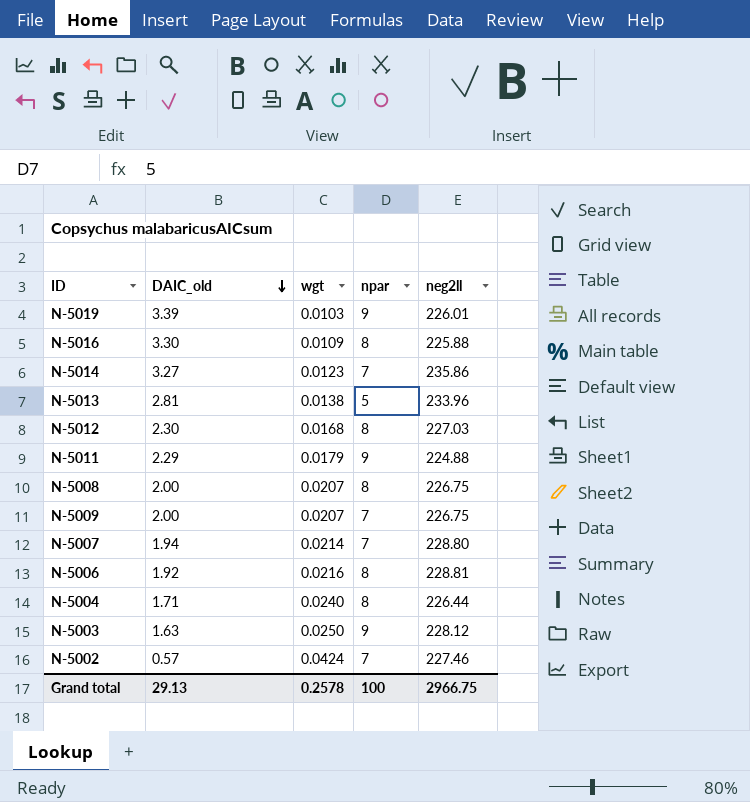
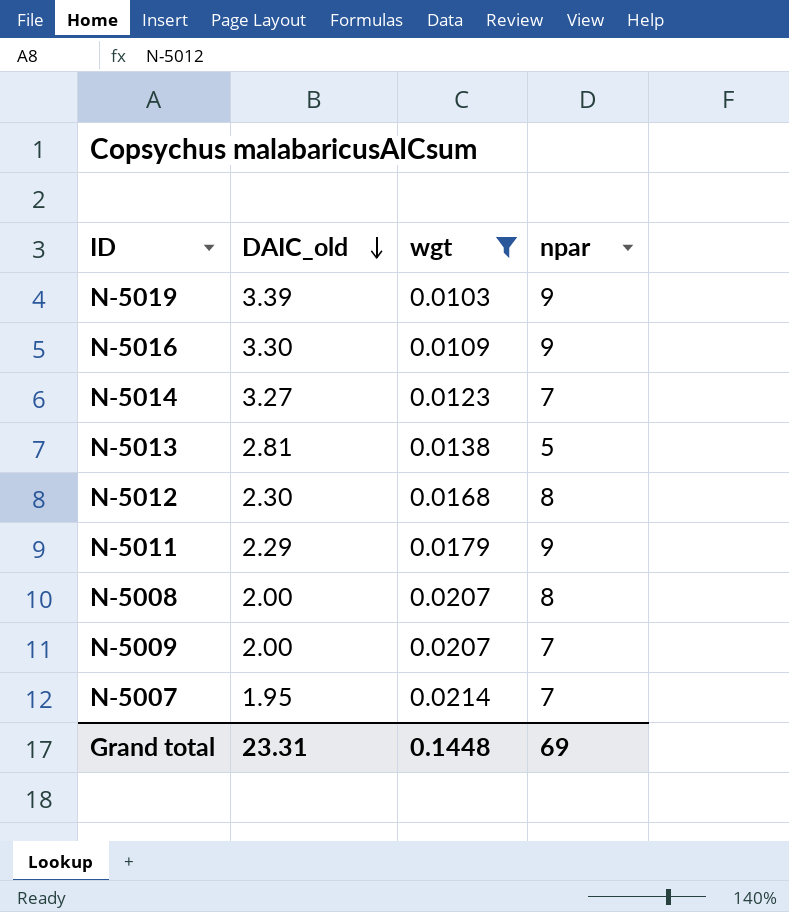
filter: none -> wgt <= 0.0214
column neg2ll | position: 5 -> none
N-5016 | npar: 8 -> 9
N-5007 | DAIC_old: 1.94 -> 1.95
Grand total | DAIC_old: 29.13 -> 23.31
Grand total | wgt: 0.2578 -> 0.1448
Grand total | npar: 100 -> 69

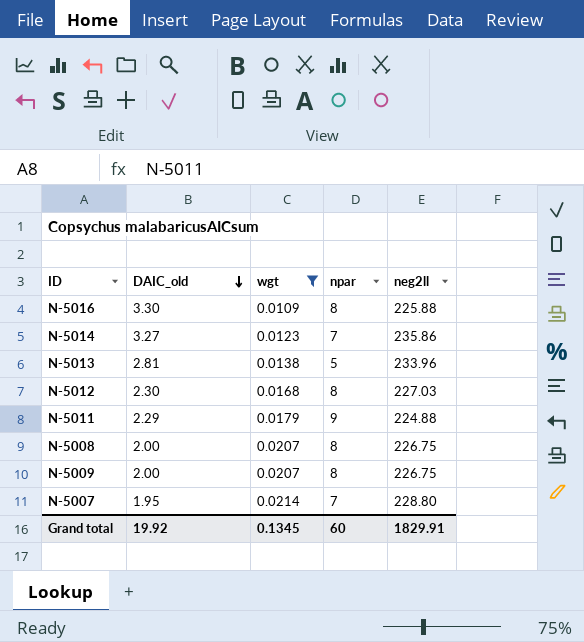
column neg2ll | position: none -> 5
row N-5019: 3.39 | 0.0103 | 9 -> none
N-5016 | npar: 9 -> 8
N-5009 | npar: 7 -> 8
Grand total | DAIC_old: 23.31 -> 19.92
Grand total | wgt: 0.1448 -> 0.1345
Grand total | npar: 69 -> 60

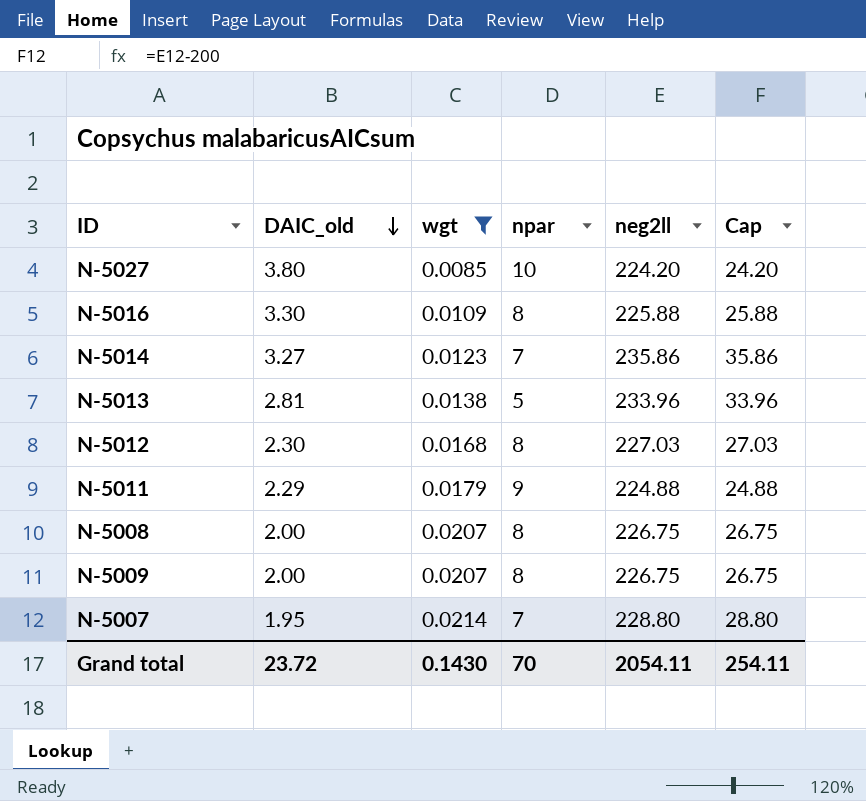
column Cap | formula: none -> [neg2ll] - 200
row N-5027: none -> 3.80 | 0.0085 | 10 | 224.20 | 24.20
Grand total | DAIC_old: 19.92 -> 23.72
Grand total | wgt: 0.1345 -> 0.1430
Grand total | npar: 60 -> 70
Grand total | neg2ll: 1829.91 -> 2054.11

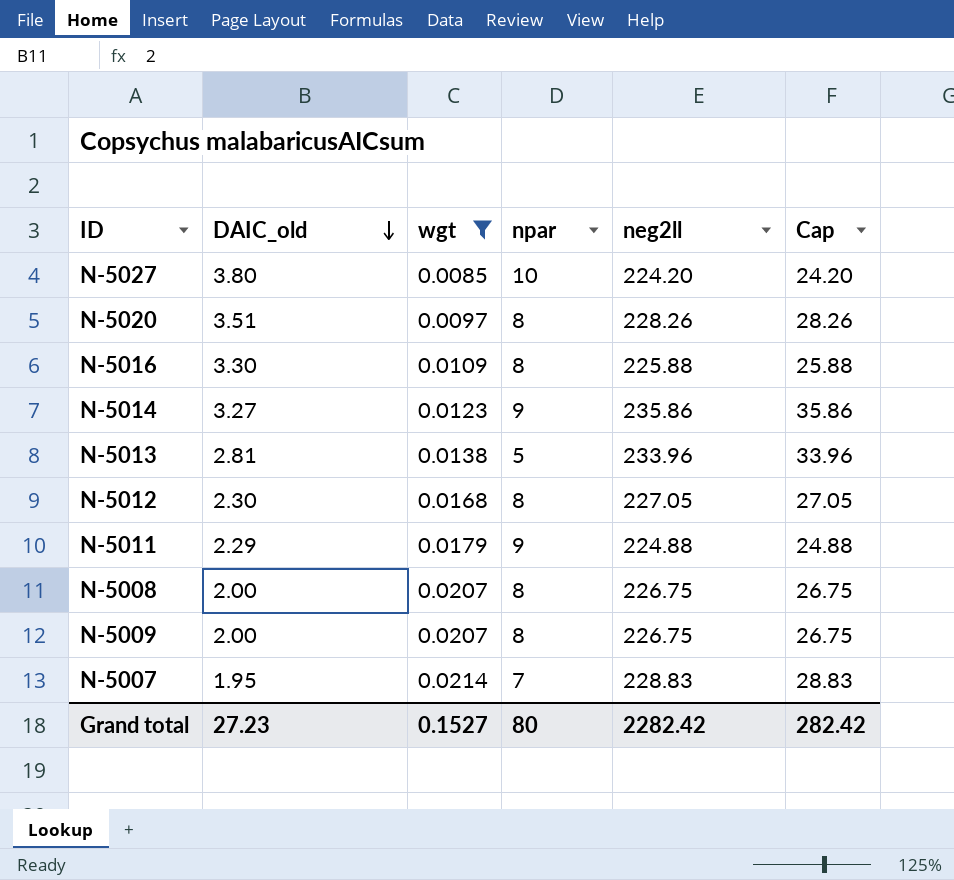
row N-5020: none -> 3.51 | 0.0097 | 8 | 228.26 | 28.26
N-5014 | npar: 7 -> 9
N-5012 | neg2ll: 227.03 -> 227.05
N-5012 | Cap: 27.03 -> 27.05
N-5007 | neg2ll: 228.80 -> 228.83
N-5007 | Cap: 28.80 -> 28.83
Grand total | DAIC_old: 23.72 -> 27.23
Grand total | wgt: 0.1430 -> 0.1527
Grand total | npar: 70 -> 80
Grand total | neg2ll: 2054.11 -> 2282.42
Grand total | Cap: 254.11 -> 282.42

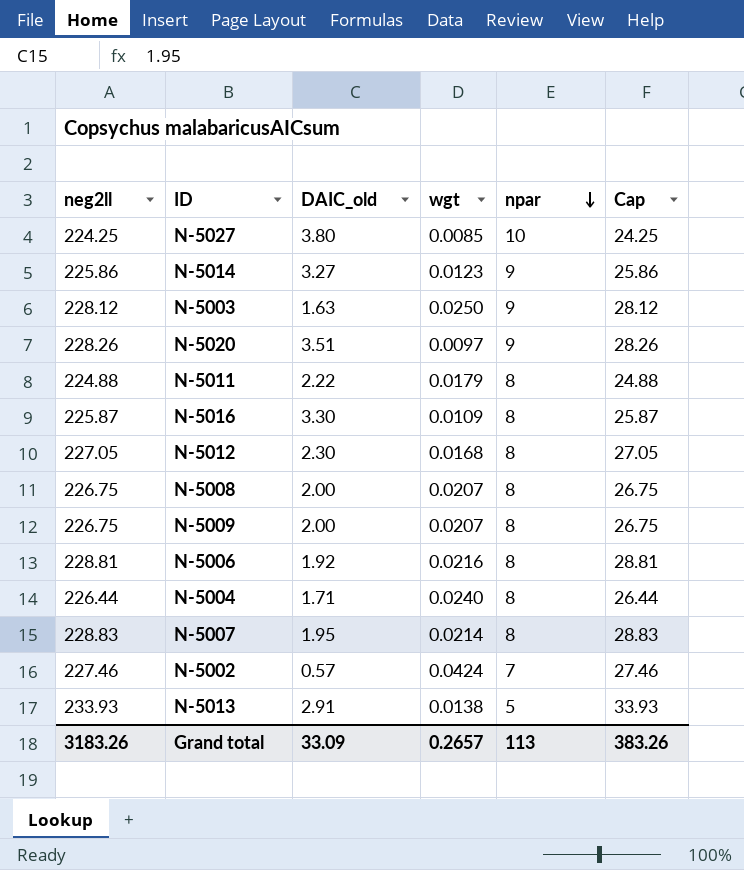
filter: wgt <= 0.0214 -> none
row order: DAIC_old descending -> npar descending
column neg2ll | position: 5 -> 1
N-5027 | neg2ll: 224.20 -> 224.25
N-5027 | Cap: 24.20 -> 24.25
N-5014 | neg2ll: 235.86 -> 225.86
N-5014 | Cap: 35.86 -> 25.86
N-5020 | npar: 8 -> 9
N-5011 | DAIC_old: 2.29 -> 2.22
N-5011 | npar: 9 -> 8
N-5016 | neg2ll: 225.88 -> 225.87
N-5016 | Cap: 25.88 -> 25.87
N-5007 | npar: 7 -> 8
N-5013 | neg2ll: 233.96 -> 233.93
N-5013 | DAIC_old: 2.81 -> 2.91
N-5013 | Cap: 33.96 -> 33.93
Grand total | neg2ll: 2282.42 -> 3183.26
Grand total | DAIC_old: 27.23 -> 33.09
Grand total | wgt: 0.1527 -> 0.2657
Grand total | npar: 80 -> 113
Grand total | Cap: 282.42 -> 383.26

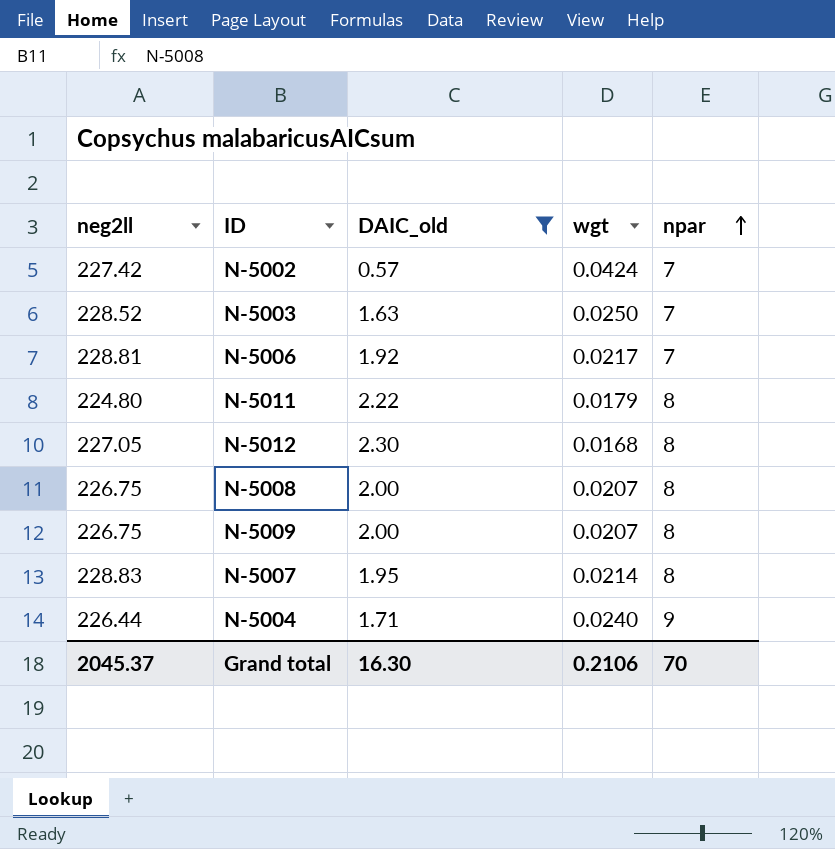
filter: none -> DAIC_old <= 2.30
row order: npar descending -> npar ascending
column Cap | formula: [neg2ll] - 200 -> none
N-5002 | neg2ll: 227.46 -> 227.42
N-5003 | neg2ll: 228.12 -> 228.52
N-5003 | npar: 9 -> 7
N-5006 | wgt: 0.0216 -> 0.0217
N-5006 | npar: 8 -> 7
N-5011 | neg2ll: 224.88 -> 224.80
N-5004 | npar: 8 -> 9
Grand total | neg2ll: 3183.26 -> 2045.37
Grand total | DAIC_old: 33.09 -> 16.30
Grand total | wgt: 0.2657 -> 0.2106
Grand total | npar: 113 -> 70

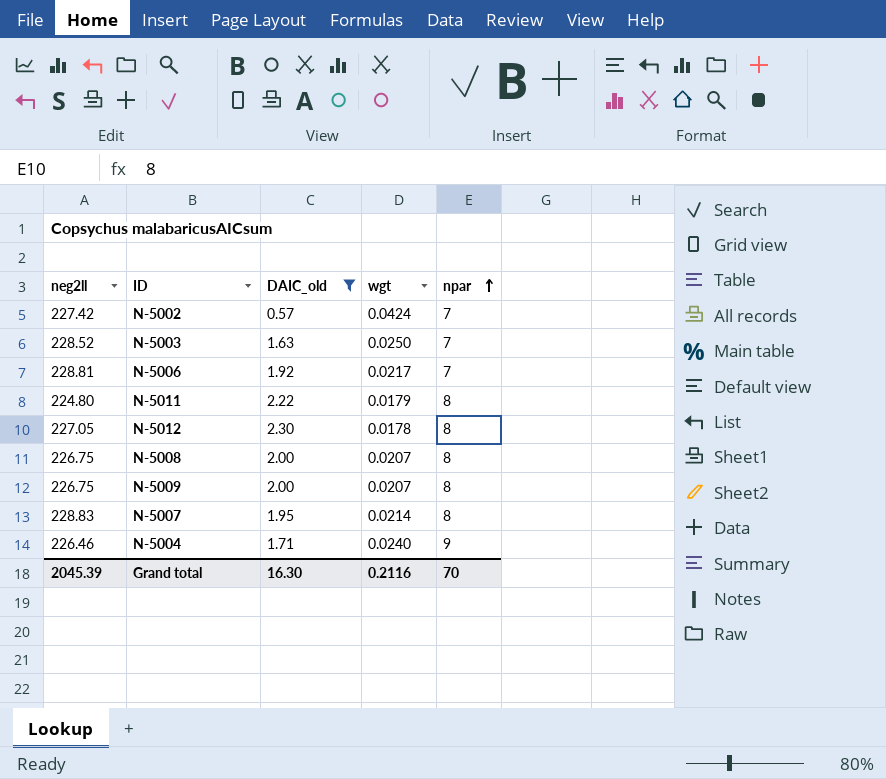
N-5012 | wgt: 0.0168 -> 0.0178
N-5004 | neg2ll: 226.44 -> 226.46
Grand total | neg2ll: 2045.37 -> 2045.39
Grand total | wgt: 0.2106 -> 0.2116

